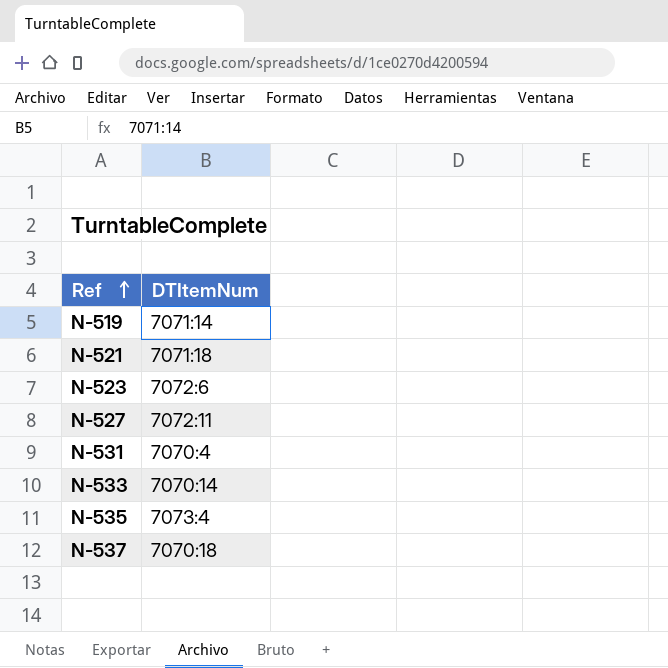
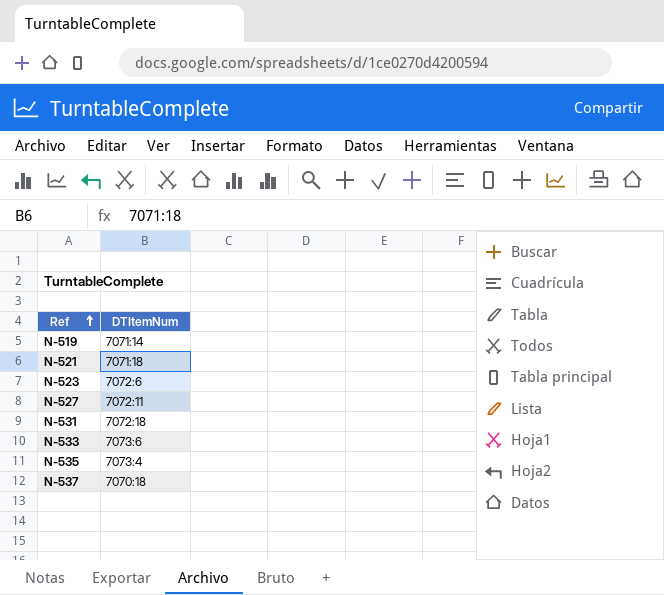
N-531 | DTItemNum: 7070:4 -> 7072:18
N-533 | DTItemNum: 7070:14 -> 7073:6

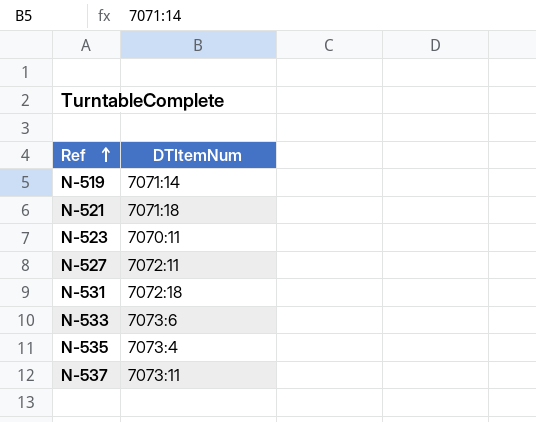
N-523 | DTItemNum: 7072:6 -> 7070:11
N-537 | DTItemNum: 7070:18 -> 7073:11

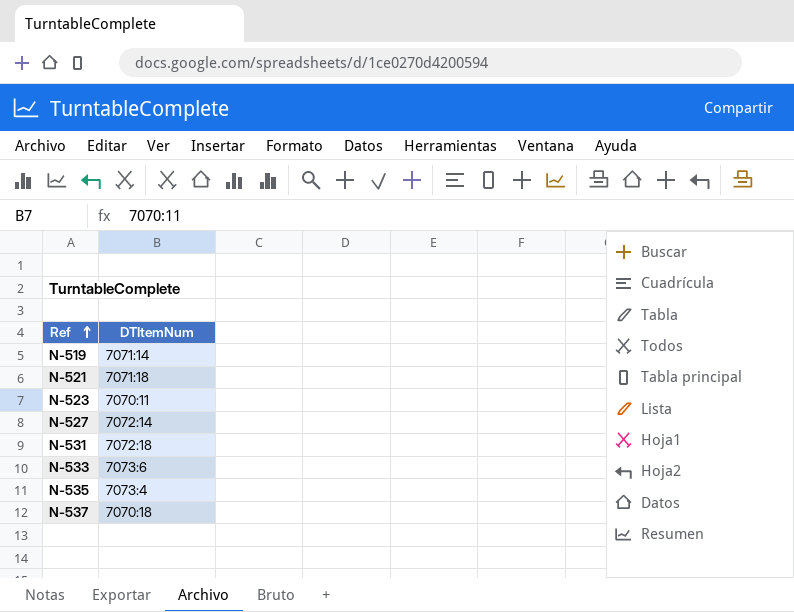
N-527 | DTItemNum: 7072:11 -> 7072:14
N-537 | DTItemNum: 7073:11 -> 7070:18

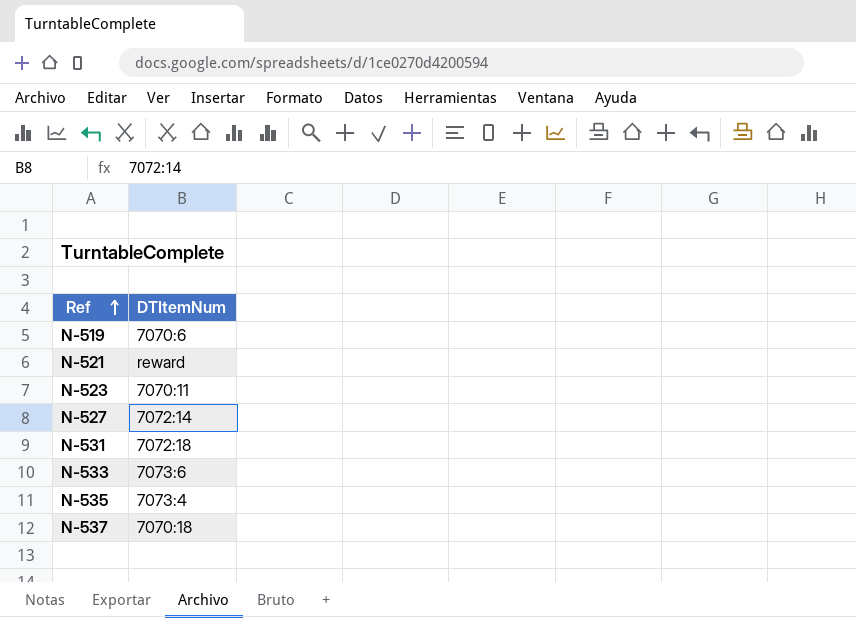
N-519 | DTItemNum: 7071:14 -> 7070:6
N-521 | DTItemNum: 7071:18 -> reward

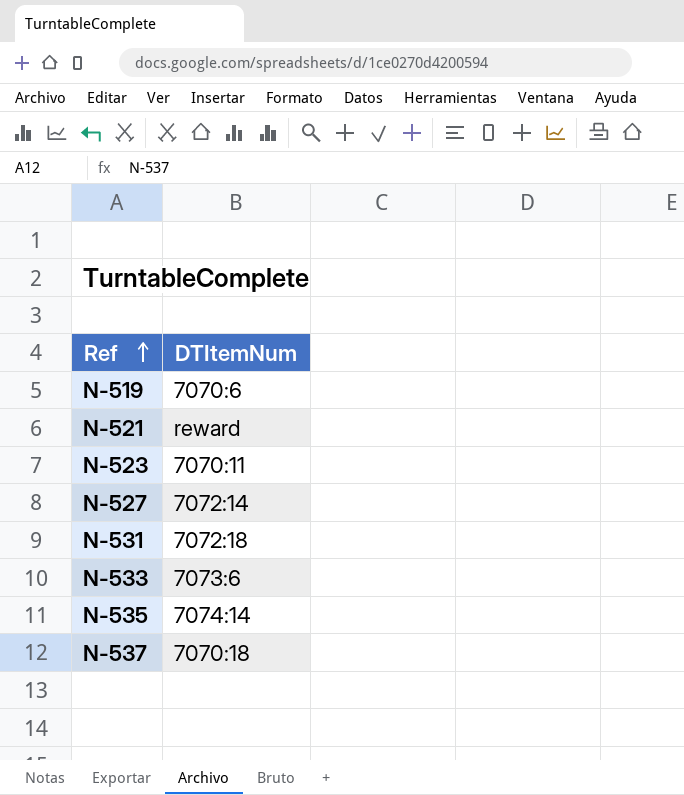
N-535 | DTItemNum: 7073:4 -> 7074:14

